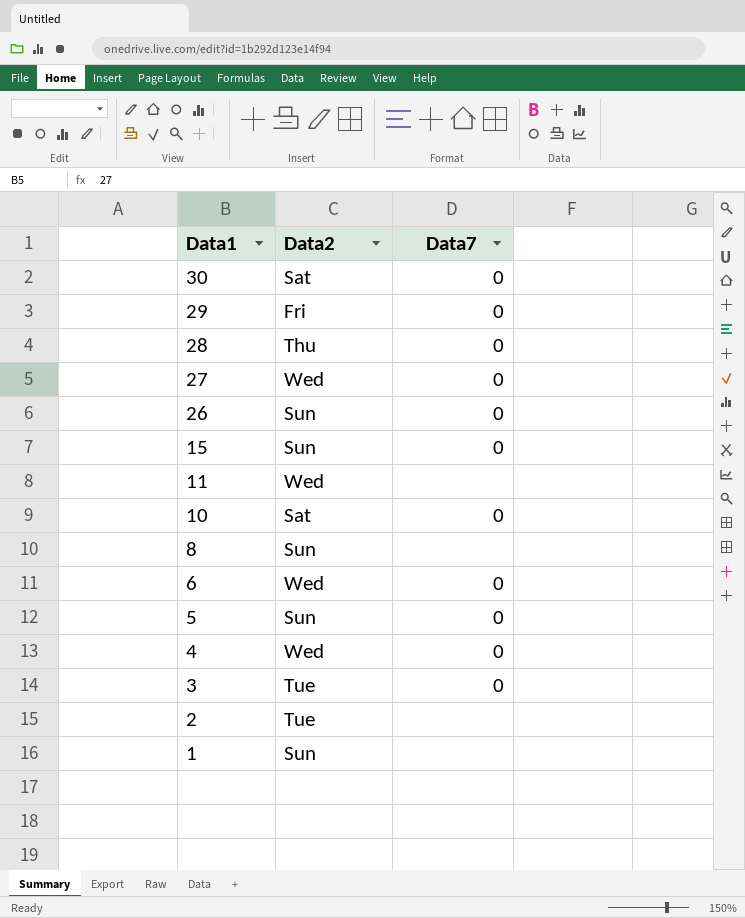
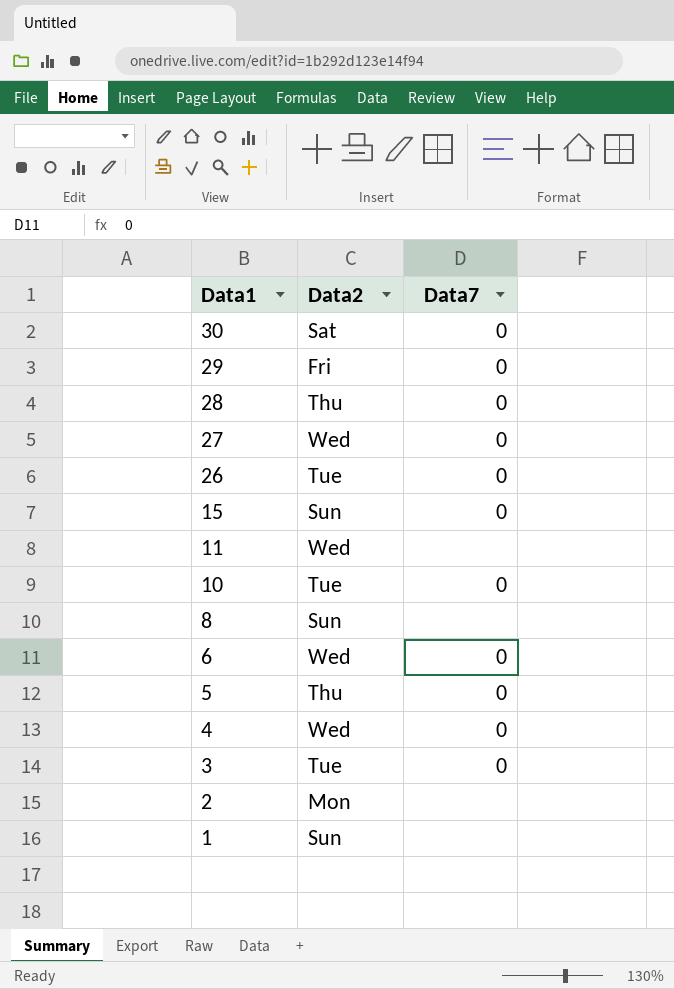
26 | Data2: Sun -> Tue
10 | Data2: Sat -> Tue
5 | Data2: Sun -> Thu
2 | Data2: Tue -> Mon

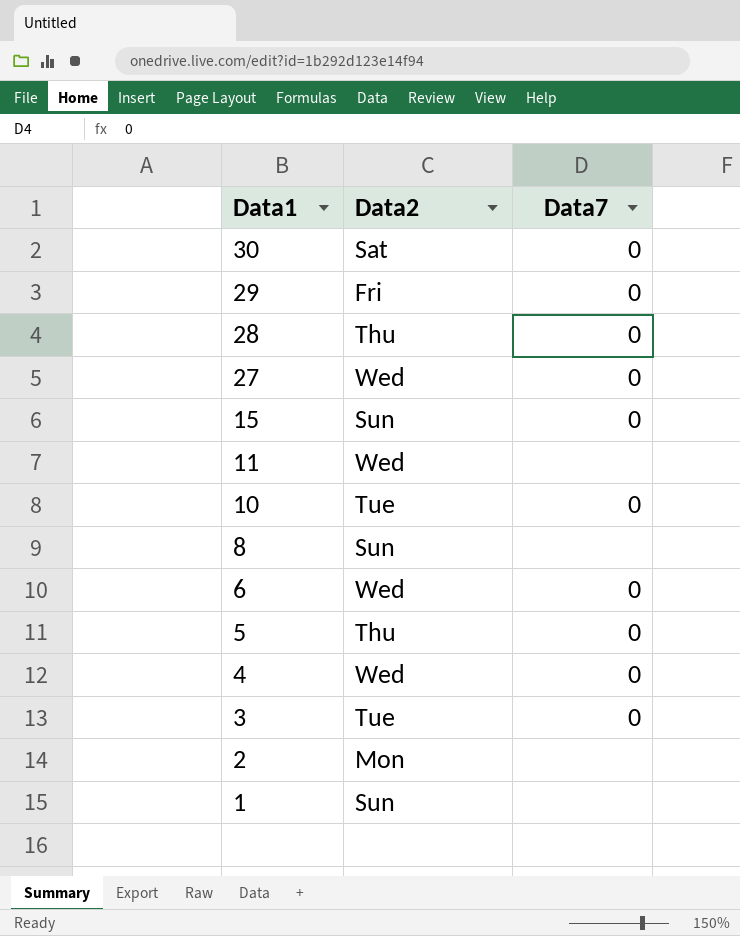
row 26: Tue | 0 -> none

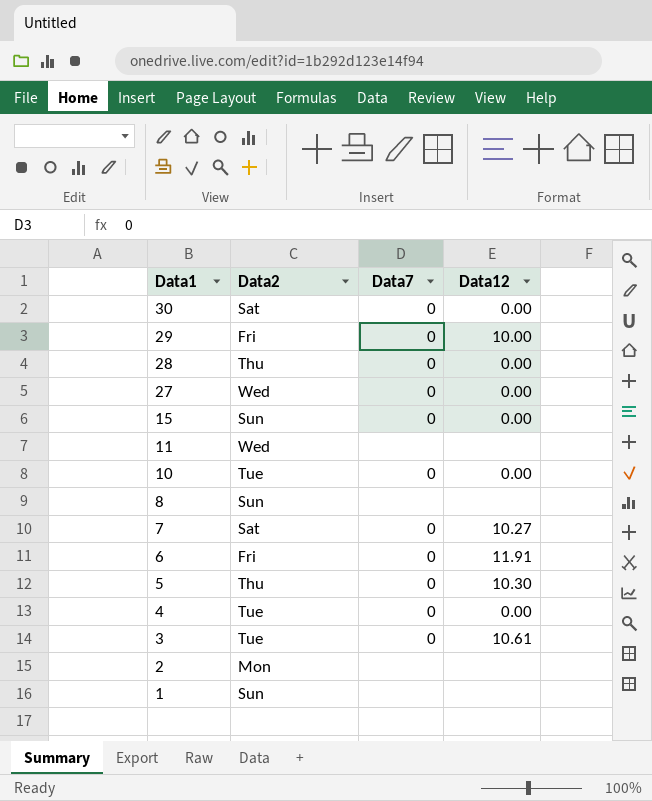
column Data12 | position: none -> 4
row 7: none -> Sat | 0 | 10.27
6 | Data2: Wed -> Fri
4 | Data2: Wed -> Tue

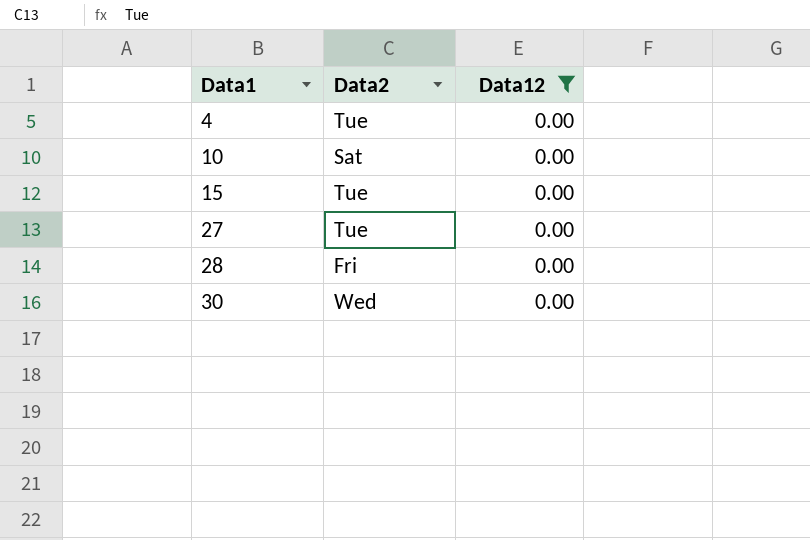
filter: none -> Data12 = 0.00
row order: Data1 descending -> Data1 ascending
column Data7 | position: 3 -> none
10 | Data2: Tue -> Sat
15 | Data2: Sun -> Tue
27 | Data2: Wed -> Tue
28 | Data2: Thu -> Fri
30 | Data2: Sat -> Wed

